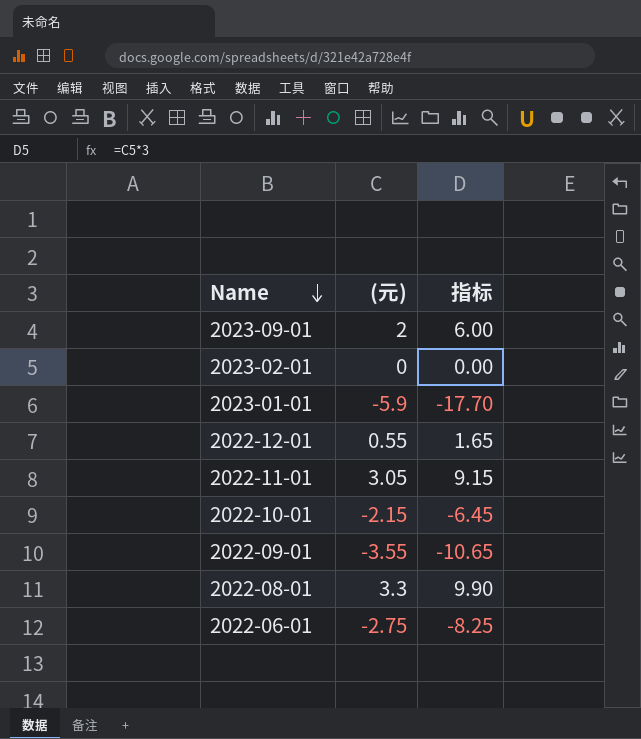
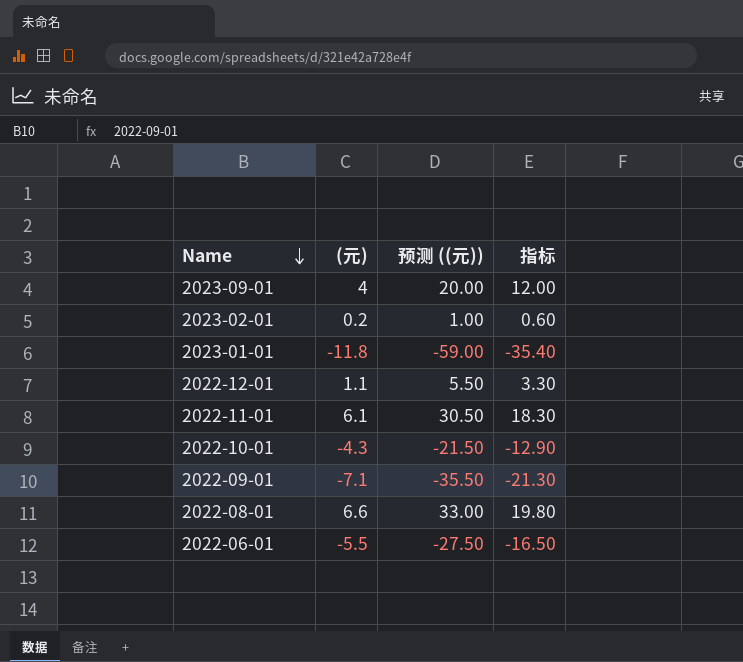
column 预测 ((元)) | formula: none -> [(元)] * 5
2023-09-01 | (元): 2 -> 4
2023-09-01 | 指标: 6.00 -> 12.00
2023-02-01 | (元): 0 -> 0.2
2023-02-01 | 指标: 0.00 -> 0.60
2023-01-01 | (元): -5.9 -> -11.8
2023-01-01 | 指标: -17.70 -> -35.40
2022-12-01 | (元): 0.55 -> 1.1
2022-12-01 | 指标: 1.65 -> 3.30
2022-11-01 | (元): 3.05 -> 6.1
2022-11-01 | 指标: 9.15 -> 18.30
2022-10-01 | (元): -2.15 -> -4.3
2022-10-01 | 指标: -6.45 -> -12.90
2022-09-01 | (元): -3.55 -> -7.1
2022-09-01 | 指标: -10.65 -> -21.30
2022-08-01 | (元): 3.3 -> 6.6
2022-08-01 | 指标: 9.90 -> 19.80
2022-06-01 | (元): -2.75 -> -5.5
2022-06-01 | 指标: -8.25 -> -16.50

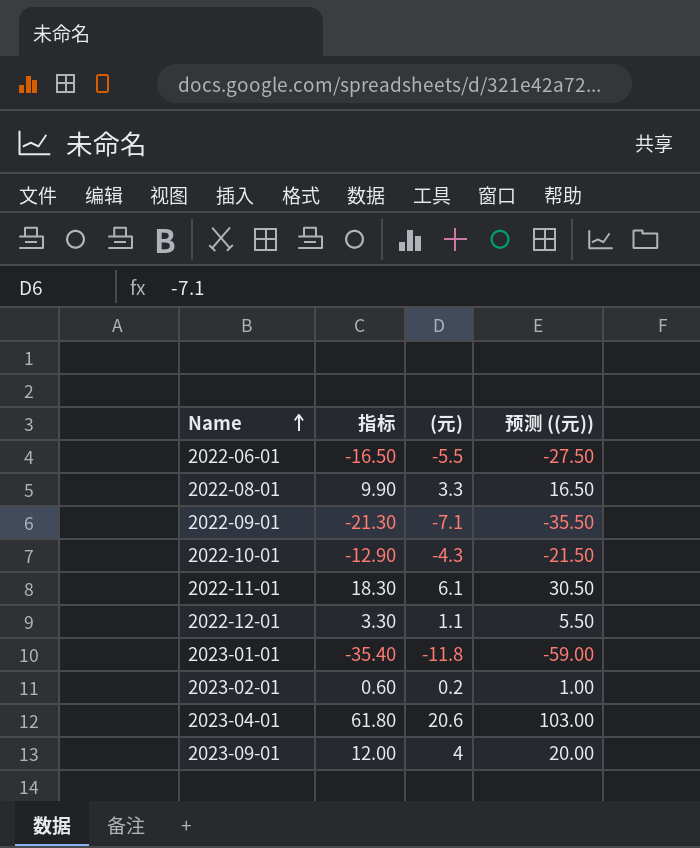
row order: Name descending -> Name ascending
column 指标 | position: 4 -> 2
2022-08-01 | 指标: 19.80 -> 9.90
2022-08-01 | (元): 6.6 -> 3.3
2022-08-01 | 预测 ((元)): 33.00 -> 16.50
row 2023-04-01: none -> 61.80 | 20.6 | 103.00

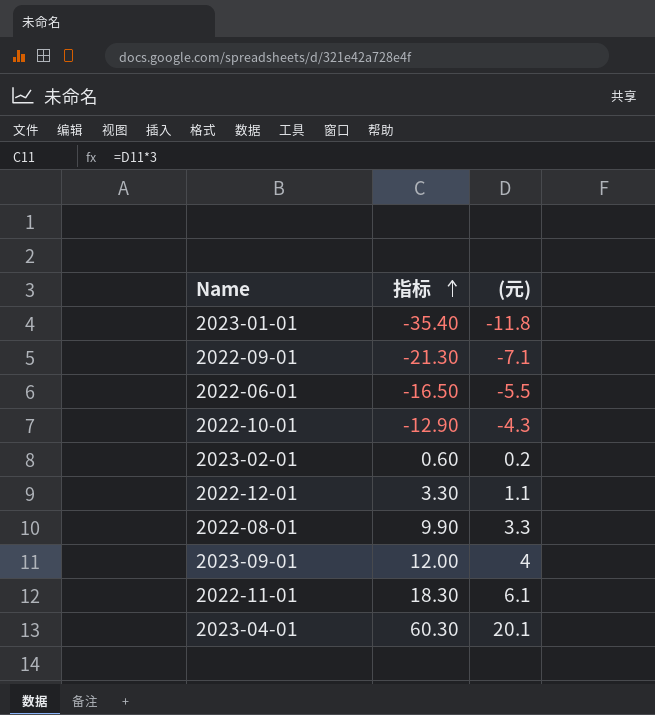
row order: Name ascending -> 指标 ascending
column 预测 ((元)) | formula: [(元)] * 5 -> none
2023-04-01 | 指标: 61.80 -> 60.30
2023-04-01 | (元): 20.6 -> 20.1

